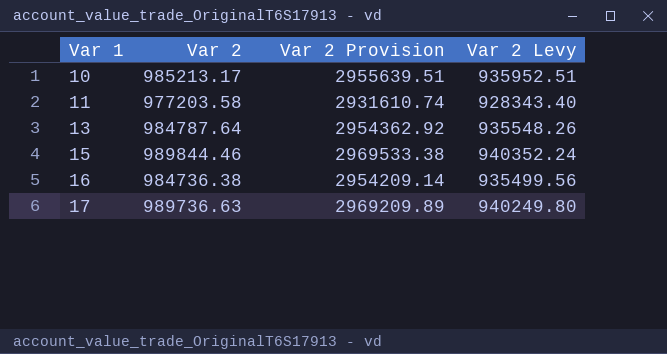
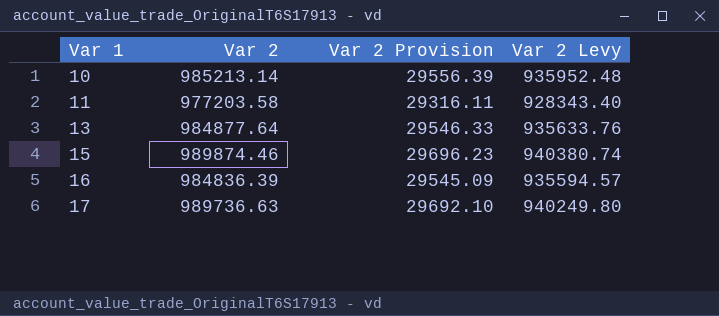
column Var 2 Provision | formula: [Var 2] * 3 -> [Var 2] * 0.03
10 | Var 2: 985213.17 -> 985213.14
10 | Var 2 Levy: 935952.51 -> 935952.48
13 | Var 2: 984787.64 -> 984877.64
13 | Var 2 Levy: 935548.26 -> 935633.76
15 | Var 2: 989844.46 -> 989874.46
15 | Var 2 Levy: 940352.24 -> 940380.74
16 | Var 2: 984736.38 -> 984836.39
16 | Var 2 Levy: 935499.56 -> 935594.57

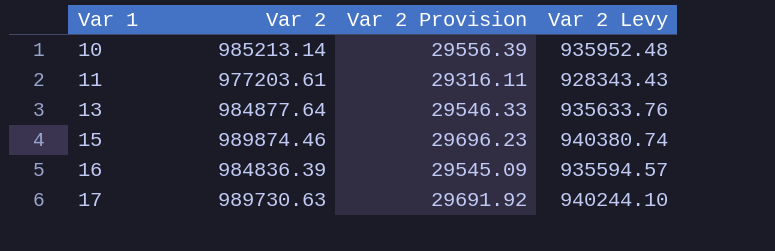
11 | Var 2: 977203.58 -> 977203.61
11 | Var 2 Levy: 928343.40 -> 928343.43
17 | Var 2: 989736.63 -> 989730.63
17 | Var 2 Provision: 29692.10 -> 29691.92
17 | Var 2 Levy: 940249.80 -> 940244.10

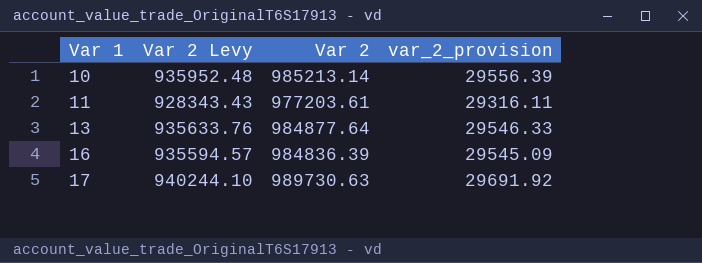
column Var 2 Levy | position: 4 -> 2
column name: Var 2 Provision -> var_2_provision
row 15: 989874.46 | 29696.23 | 940380.74 -> none

